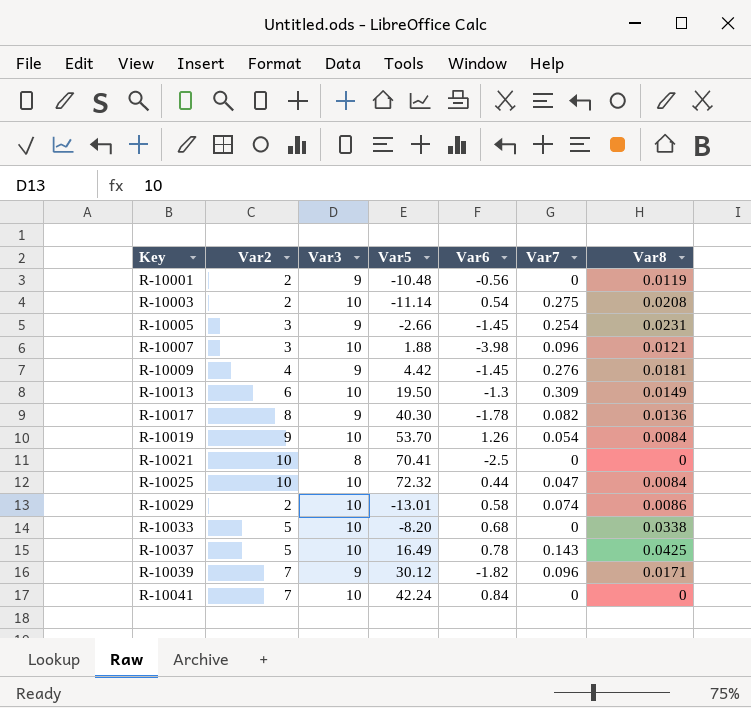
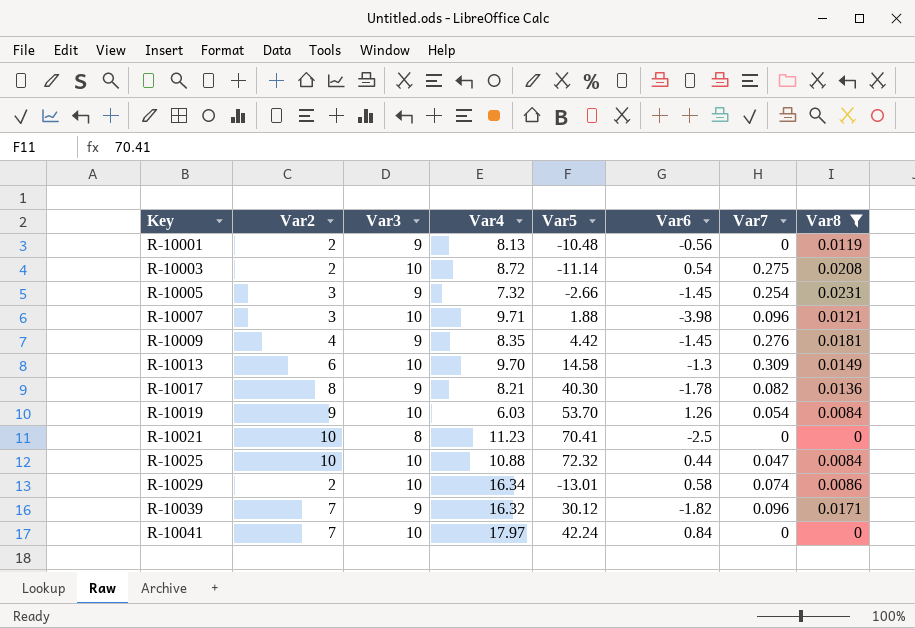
filter: none -> Var8 <= 0.0231
column Var4 | position: none -> 4
R-10013 | Var5: 19.50 -> 14.58

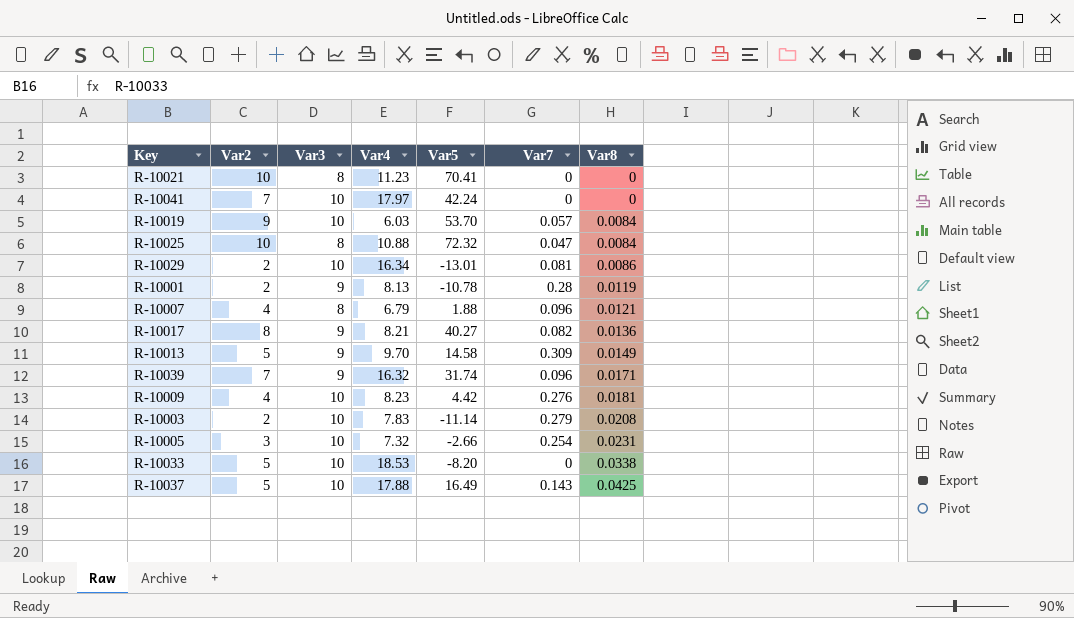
filter: Var8 <= 0.0231 -> none
row order: Key ascending -> Var8 ascending
column Var6 | position: 6 -> none
R-10019 | Var7: 0.054 -> 0.057
R-10025 | Var3: 10 -> 8
R-10029 | Var7: 0.074 -> 0.081
R-10001 | Var5: -10.48 -> -10.78
R-10001 | Var7: 0 -> 0.28
R-10007 | Var2: 3 -> 4
R-10007 | Var3: 10 -> 8
R-10007 | Var4: 9.71 -> 6.79
R-10017 | Var5: 40.30 -> 40.27
R-10013 | Var2: 6 -> 5
R-10013 | Var3: 10 -> 9
R-10039 | Var5: 30.12 -> 31.74
R-10009 | Var3: 9 -> 10
R-10009 | Var4: 8.35 -> 8.23
R-10003 | Var4: 8.72 -> 7.83
R-10003 | Var7: 0.275 -> 0.279
R-10005 | Var3: 9 -> 10

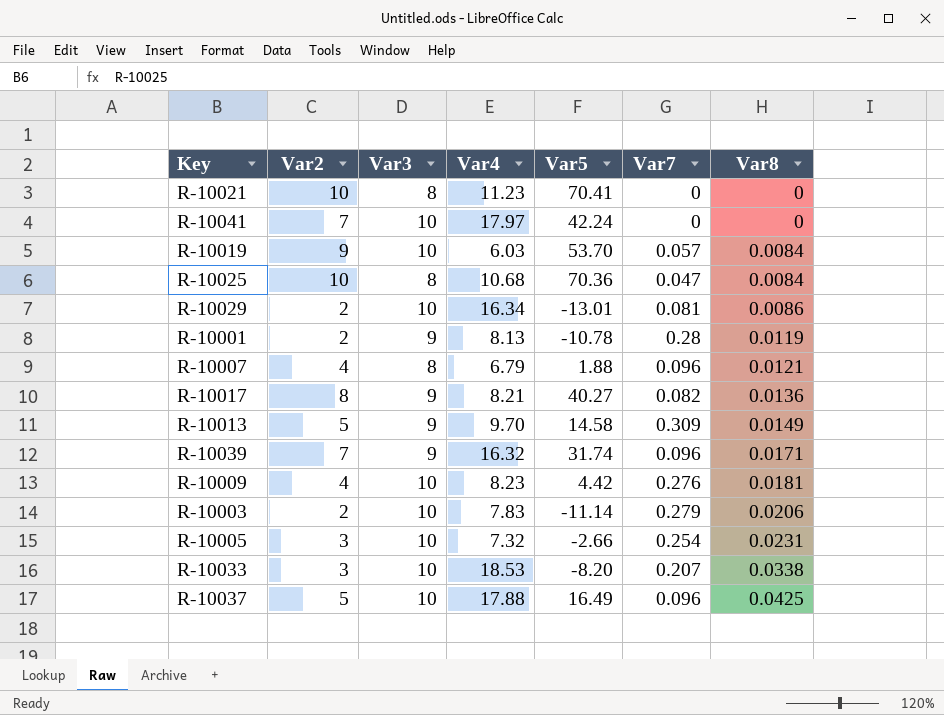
R-10025 | Var4: 10.88 -> 10.68
R-10025 | Var5: 72.32 -> 70.36
R-10003 | Var8: 0.0208 -> 0.0206
R-10033 | Var2: 5 -> 3
R-10033 | Var7: 0 -> 0.207
R-10037 | Var7: 0.143 -> 0.096

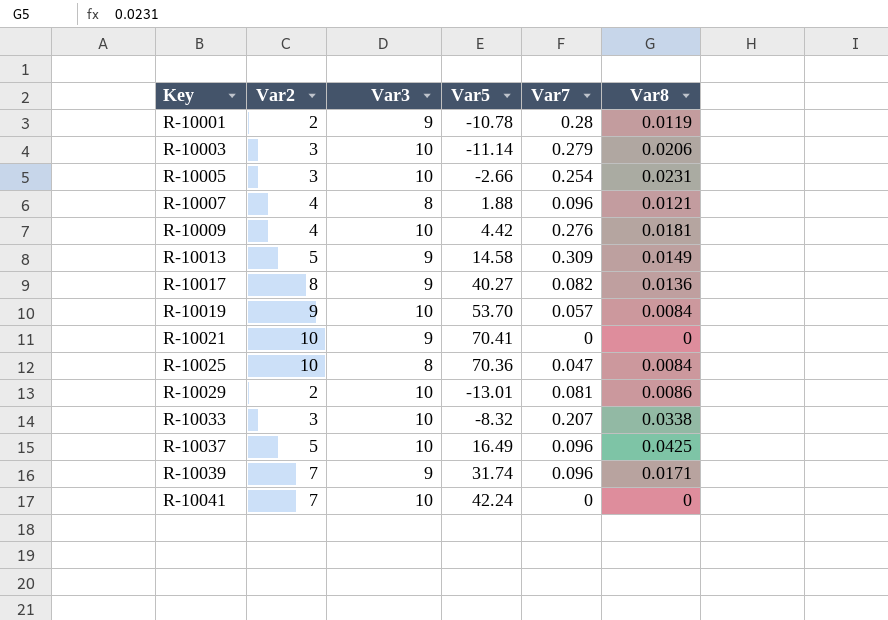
row order: Var8 ascending -> Key ascending
column Var4 | position: 4 -> none
R-10003 | Var2: 2 -> 3
R-10021 | Var3: 8 -> 9
R-10033 | Var5: -8.20 -> -8.32

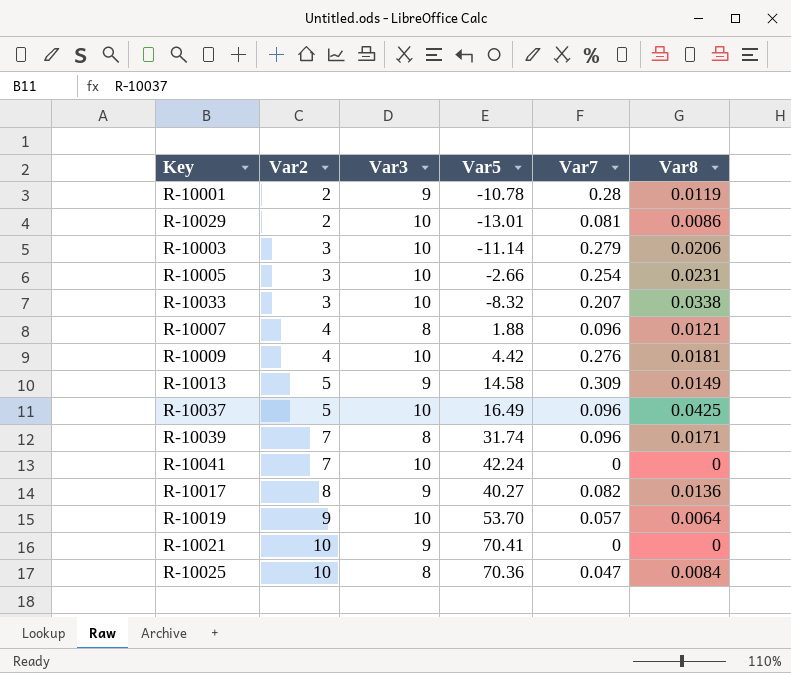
row order: Key ascending -> Var2 ascending
R-10039 | Var3: 9 -> 8
R-10019 | Var8: 0.0084 -> 0.0064

